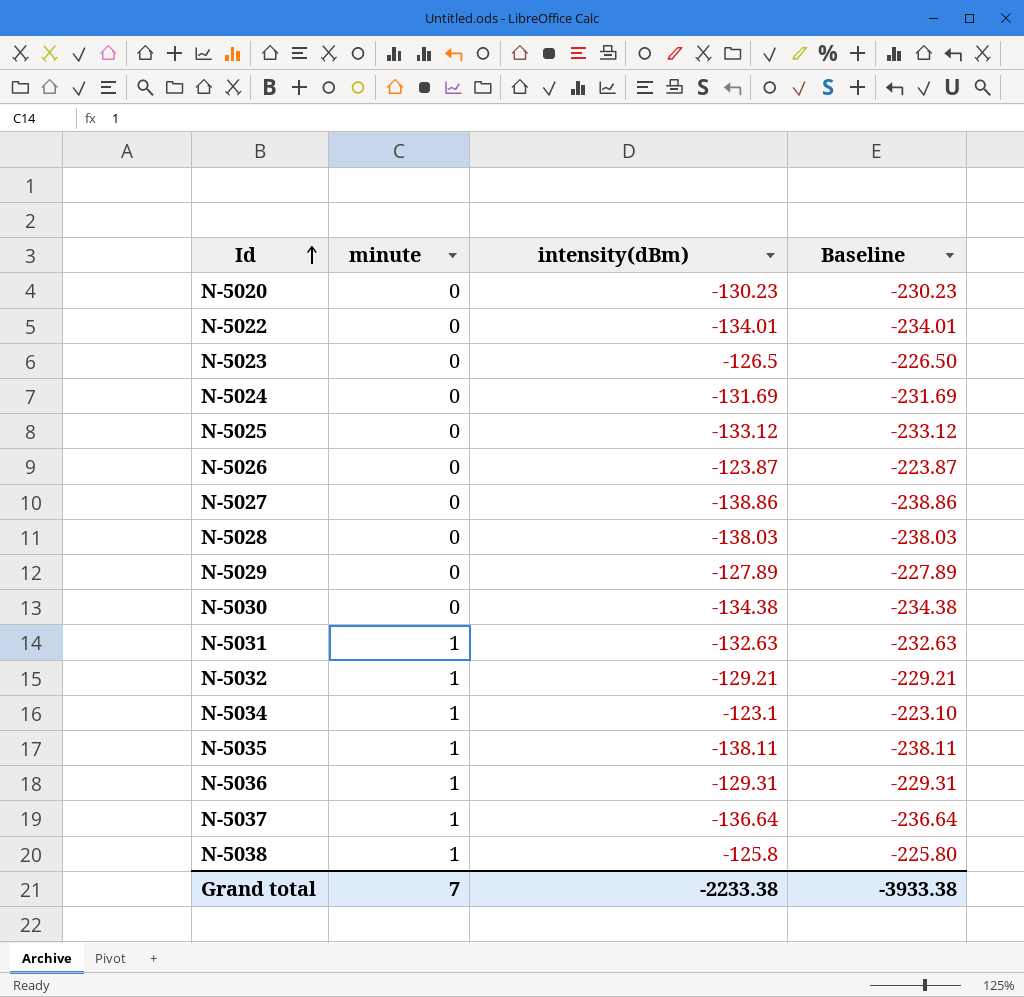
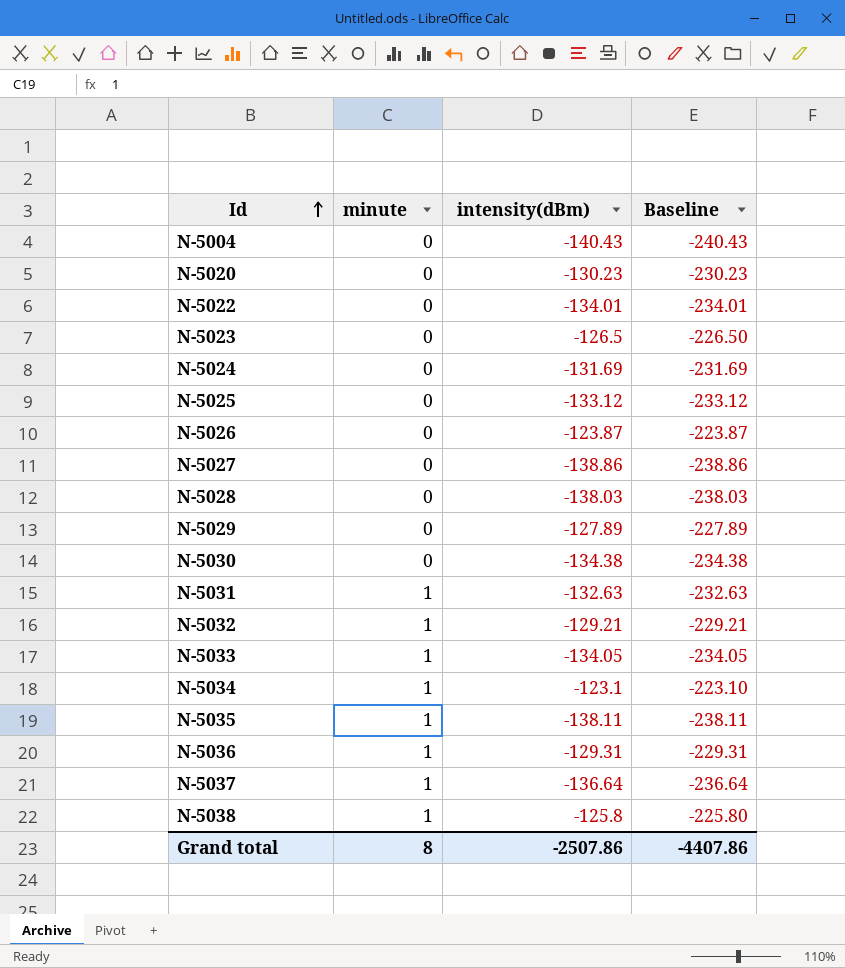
row N-5004: none -> 0 | -140.43 | -240.43
row N-5033: none -> 1 | -134.05 | -234.05
Grand total | minute: 7 -> 8
Grand total | intensity(dBm): -2233.38 -> -2507.86
Grand total | Baseline: -3933.38 -> -4407.86

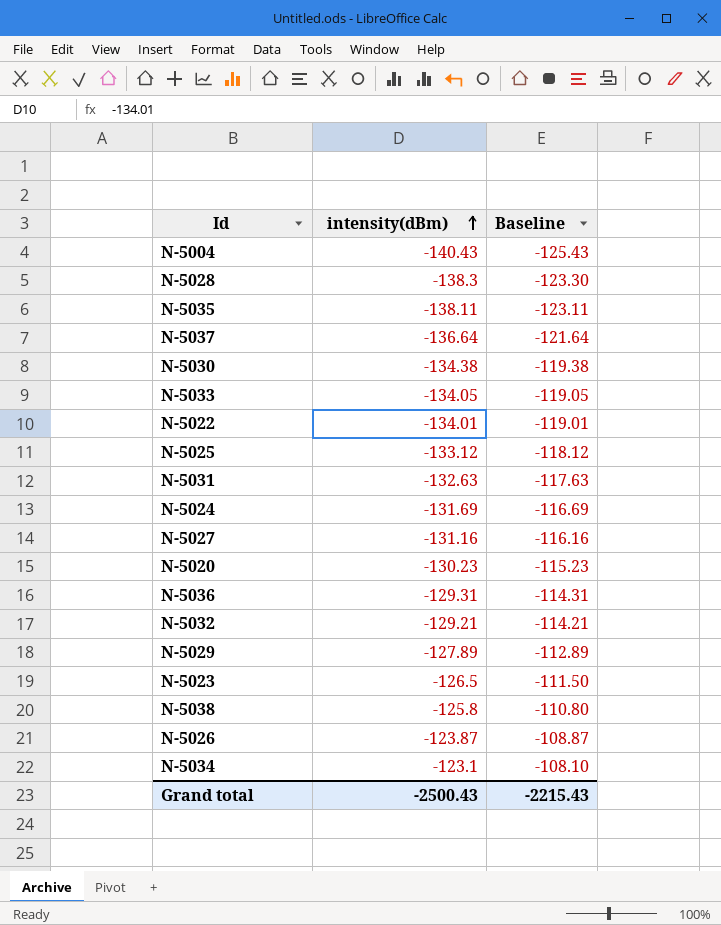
row order: Id ascending -> intensity(dBm) ascending
column minute | position: 2 -> none
column Baseline | formula: [intensity(dBm)] - 100 -> [intensity(dBm)] + 15
N-5028 | intensity(dBm): -138.03 -> -138.3
N-5027 | intensity(dBm): -138.86 -> -131.16
Grand total | intensity(dBm): -2507.86 -> -2500.43
Grand total | Baseline: -4407.86 -> -2215.43

